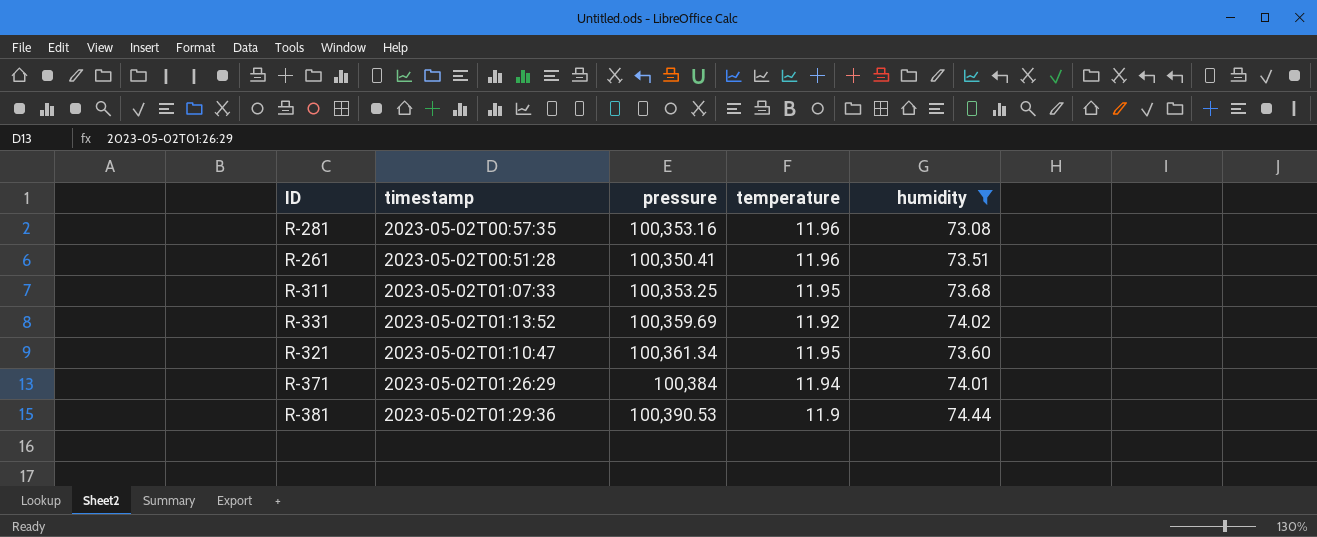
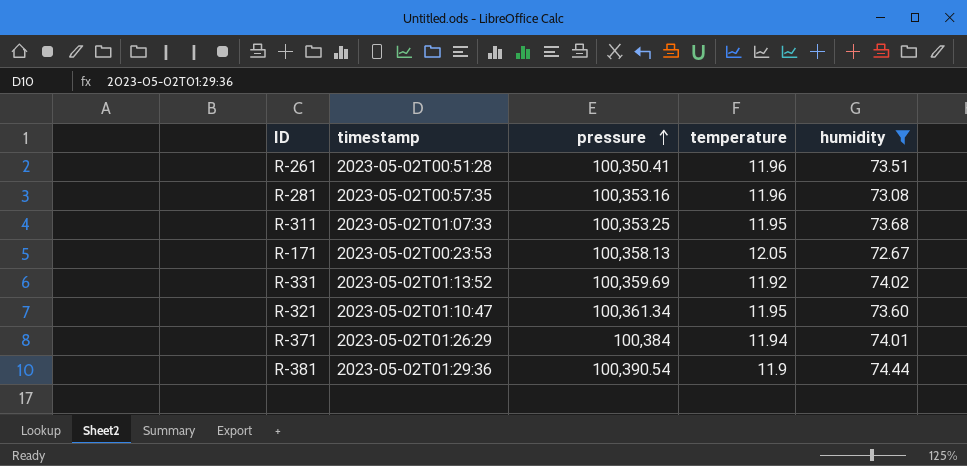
row order: none -> pressure ascending
row R-171: none -> 2023-05-02T00:23:53 | 100,358.13 | 12.05 | 72.67
R-381 | pressure: 100,390.53 -> 100,390.54

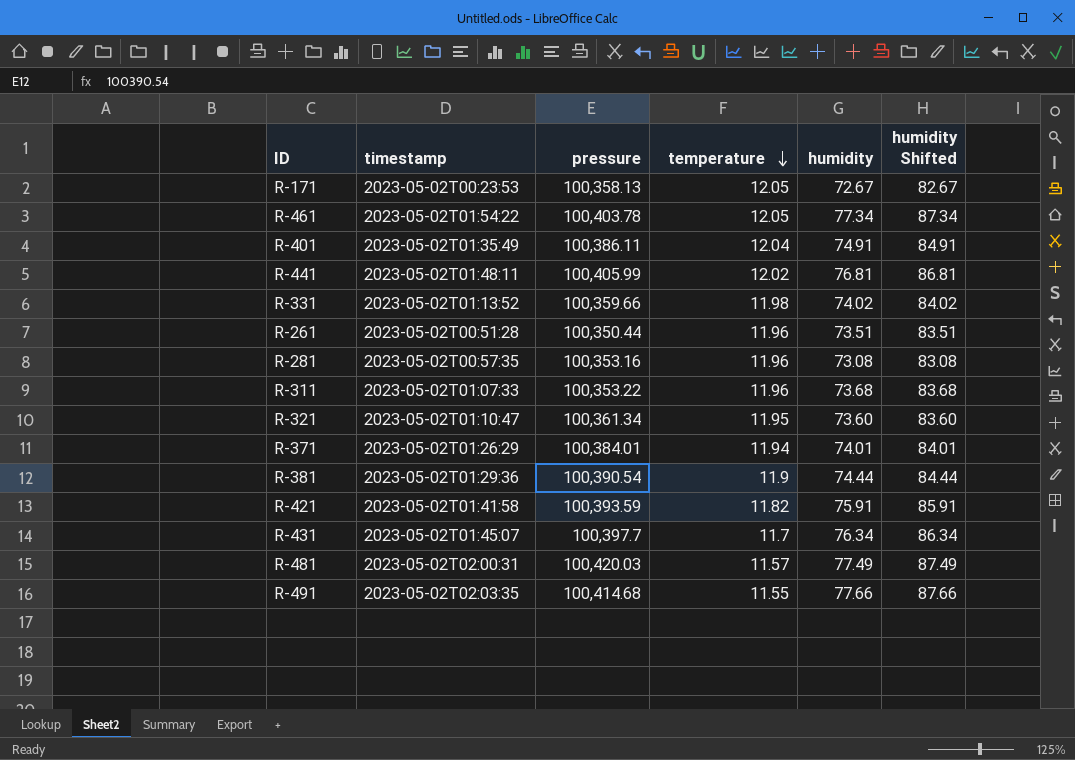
filter: humidity <= 74.44 -> none
row order: pressure ascending -> temperature descending
column humidity Shifted | formula: none -> [humidity] + 10
R-331 | pressure: 100,359.69 -> 100,359.66
R-331 | temperature: 11.92 -> 11.98
R-261 | pressure: 100,350.41 -> 100,350.44
R-311 | pressure: 100,353.25 -> 100,353.22
R-311 | temperature: 11.95 -> 11.96
R-371 | pressure: 100,384 -> 100,384.01

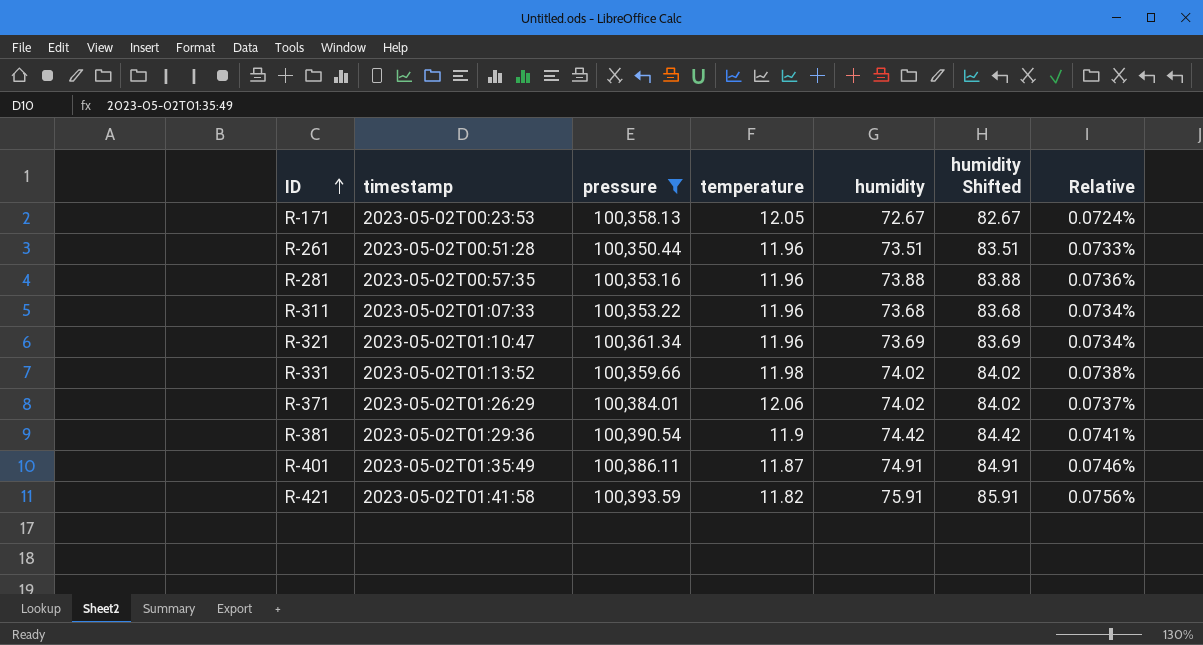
filter: none -> pressure <= 100,393.59
row order: temperature descending -> ID ascending
column Relative | formula: none -> [humidity] / [pressure]
R-281 | humidity: 73.08 -> 73.88
R-281 | humidity Shifted: 83.08 -> 83.88
R-321 | temperature: 11.95 -> 11.96
R-321 | humidity: 73.60 -> 73.69
R-321 | humidity Shifted: 83.60 -> 83.69
R-371 | temperature: 11.94 -> 12.06
R-371 | humidity: 74.01 -> 74.02
R-371 | humidity Shifted: 84.01 -> 84.02
R-381 | humidity: 74.44 -> 74.42
R-381 | humidity Shifted: 84.44 -> 84.42
R-401 | temperature: 12.04 -> 11.87

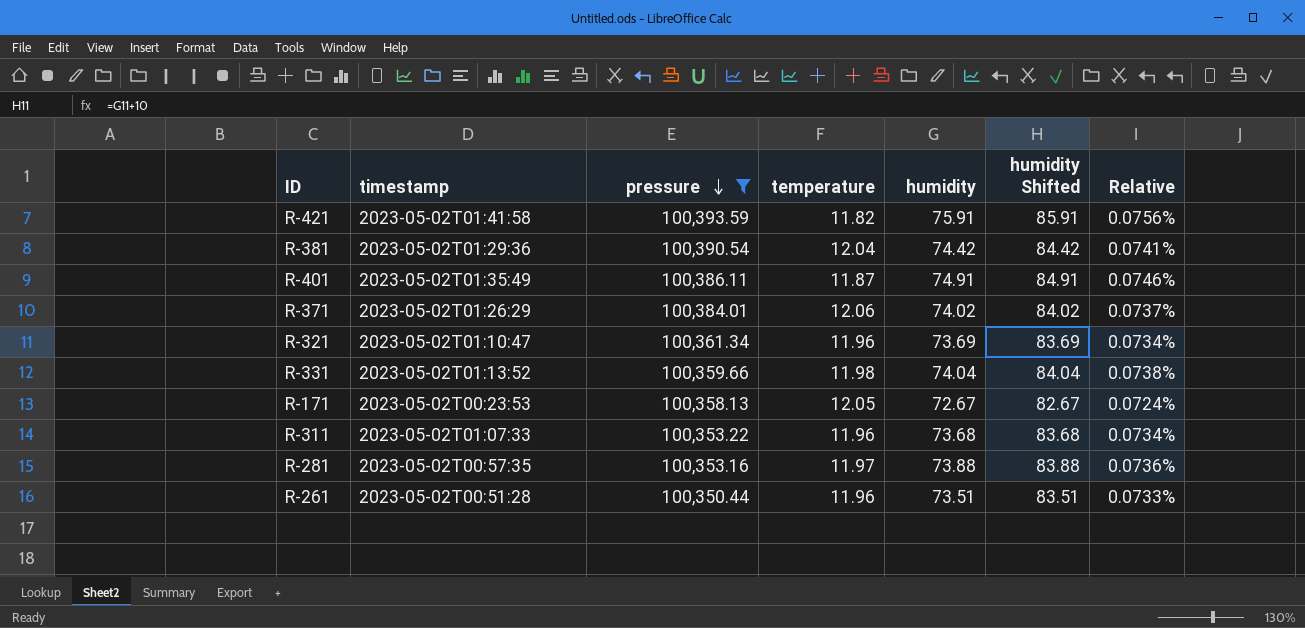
row order: ID ascending -> pressure descending
R-381 | temperature: 11.9 -> 12.04
R-331 | humidity: 74.02 -> 74.04
R-331 | humidity Shifted: 84.02 -> 84.04
R-281 | temperature: 11.96 -> 11.97

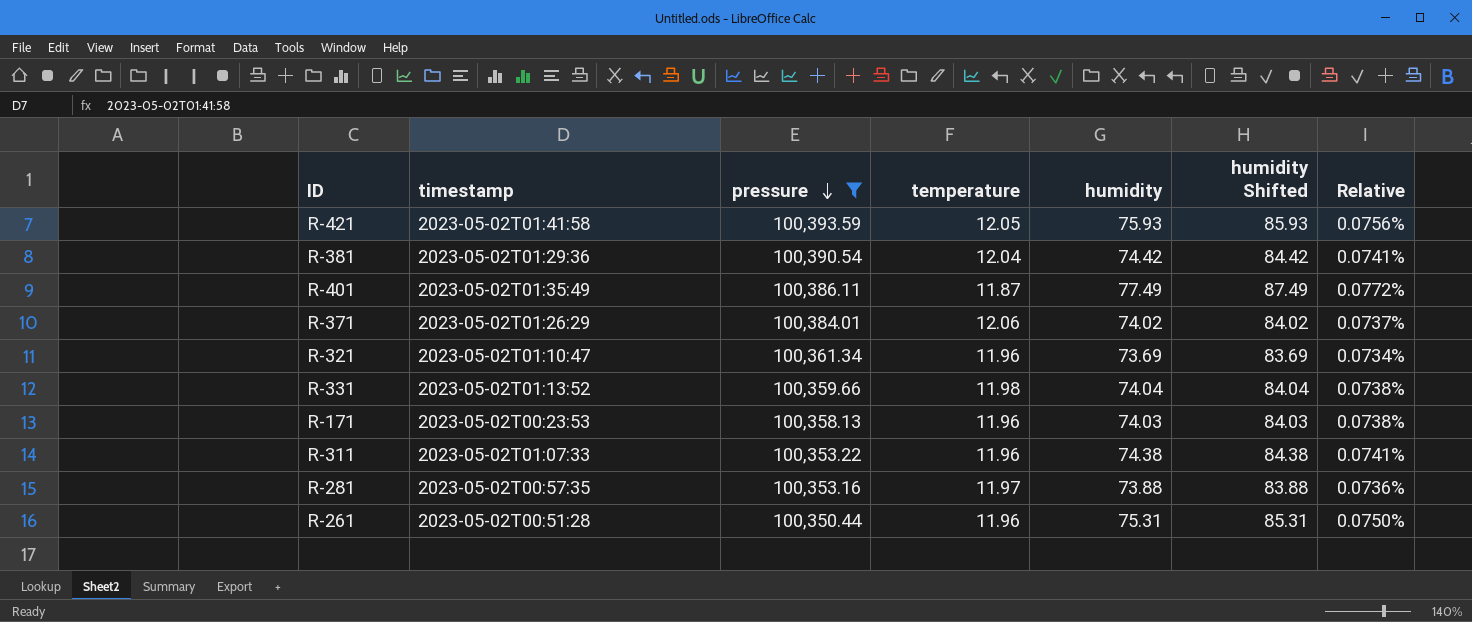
R-421 | temperature: 11.82 -> 12.05
R-421 | humidity: 75.91 -> 75.93
R-421 | humidity Shifted: 85.91 -> 85.93
R-401 | humidity: 74.91 -> 77.49
R-401 | humidity Shifted: 84.91 -> 87.49
R-401 | Relative: 0.0746% -> 0.0772%
R-171 | temperature: 12.05 -> 11.96
R-171 | humidity: 72.67 -> 74.03
R-171 | humidity Shifted: 82.67 -> 84.03
R-171 | Relative: 0.0724% -> 0.0738%
R-311 | humidity: 73.68 -> 74.38
R-311 | humidity Shifted: 83.68 -> 84.38
R-311 | Relative: 0.0734% -> 0.0741%
R-261 | humidity: 73.51 -> 75.31
R-261 | humidity Shifted: 83.51 -> 85.31
R-261 | Relative: 0.0733% -> 0.0750%

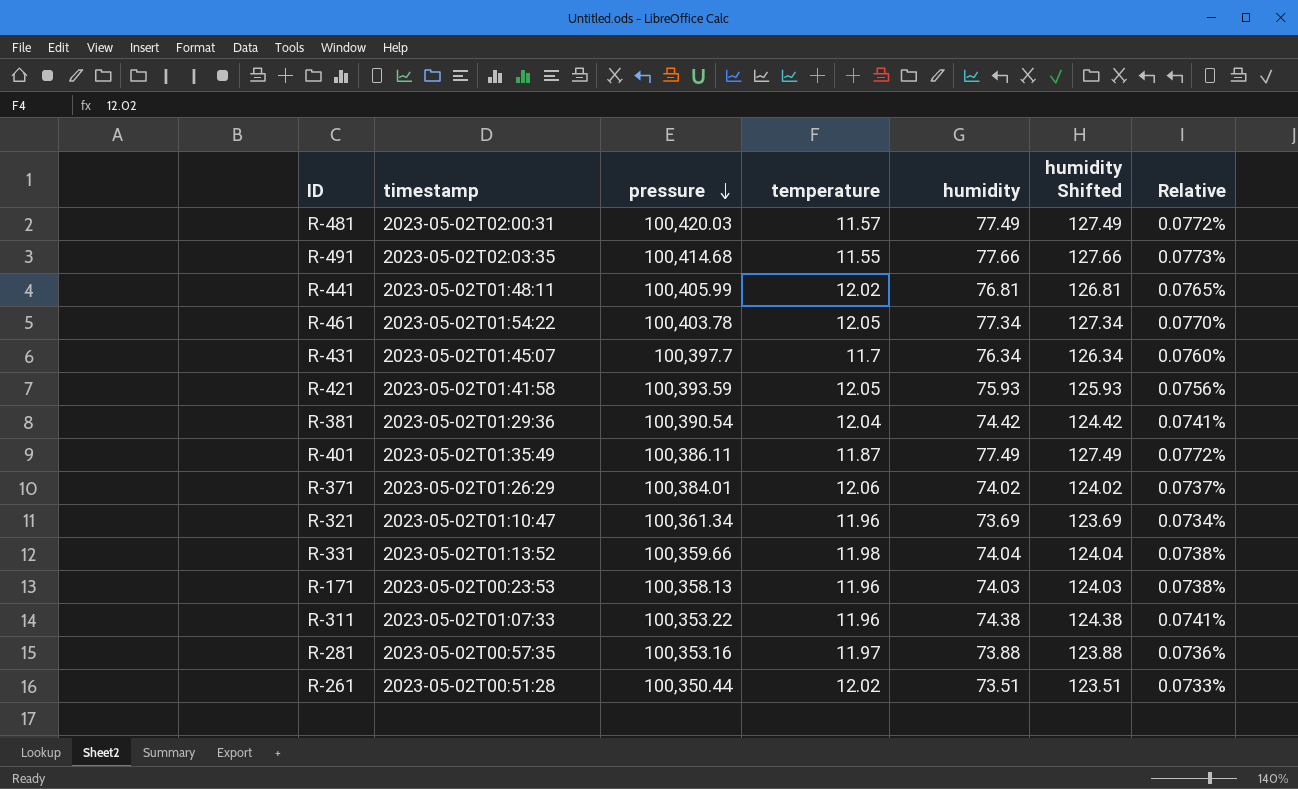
filter: pressure <= 100,393.59 -> none
column humidity Shifted | formula: [humidity] + 10 -> [humidity] + 50
R-261 | temperature: 11.96 -> 12.02
R-261 | humidity: 75.31 -> 73.51
R-261 | Relative: 0.0750% -> 0.0733%

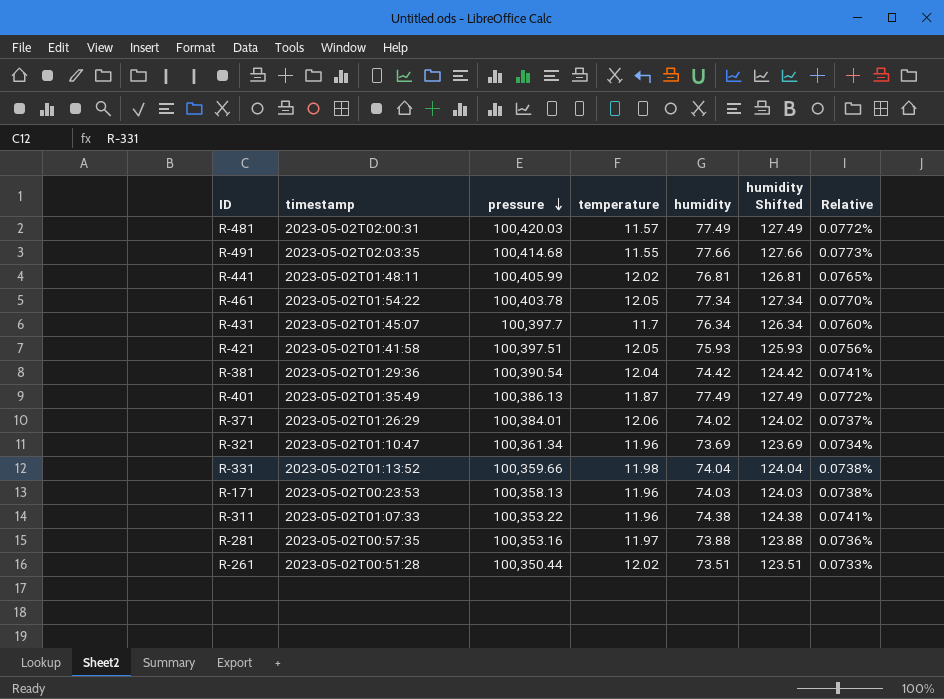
R-421 | pressure: 100,393.59 -> 100,397.51
R-401 | pressure: 100,386.11 -> 100,386.13

